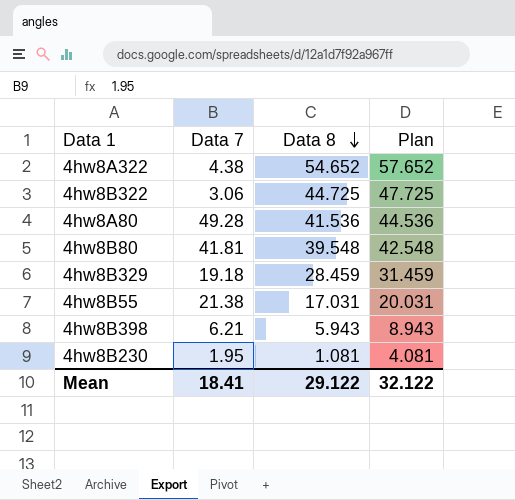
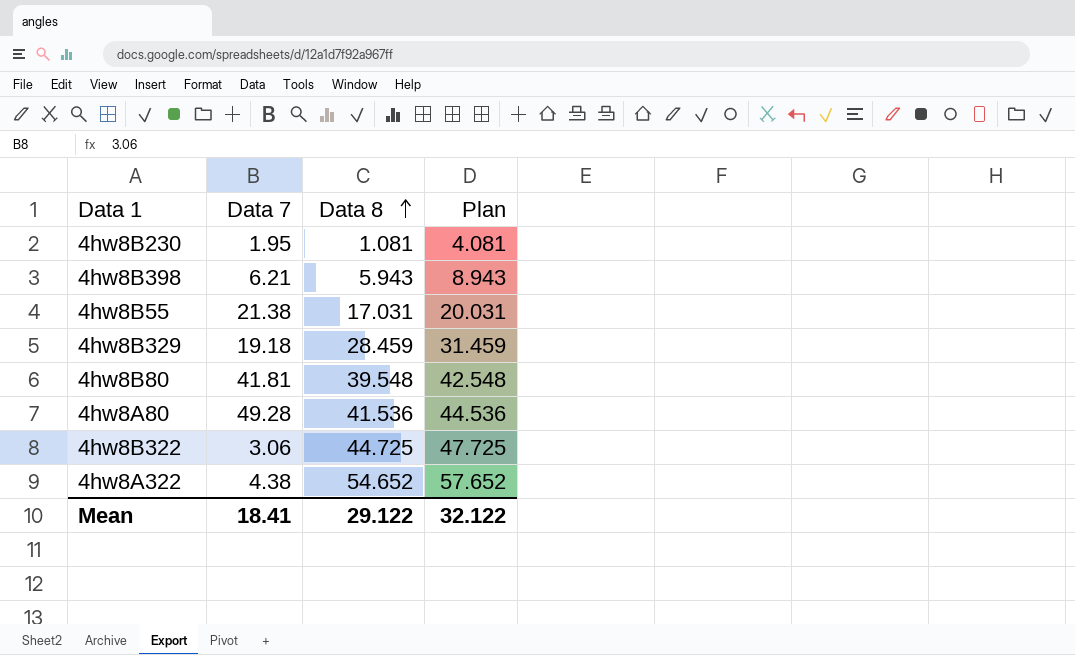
row order: Data 8 descending -> Data 8 ascending

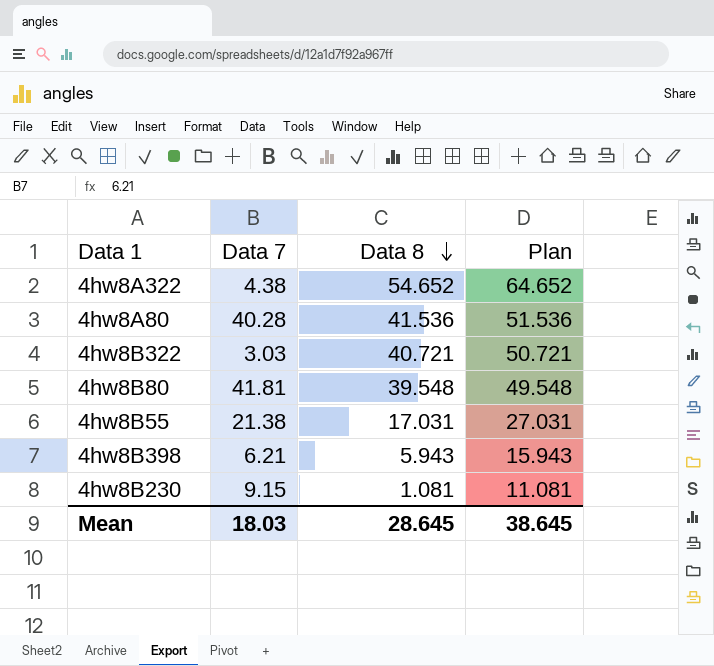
row order: Data 8 ascending -> Data 8 descending
column Plan | formula: [Data 8] + 3 -> [Data 8] + 10
row 4hw8B329: 19.18 | 28.459 | 31.459 -> none
4hw8A80 | Data 7: 49.28 -> 40.28
4hw8B322 | Data 7: 3.06 -> 3.03
4hw8B322 | Data 8: 44.725 -> 40.721
4hw8B230 | Data 7: 1.95 -> 9.15
Mean | Data 7: 18.41 -> 18.03
Mean | Data 8: 29.122 -> 28.645
Mean | Plan: 32.122 -> 38.645

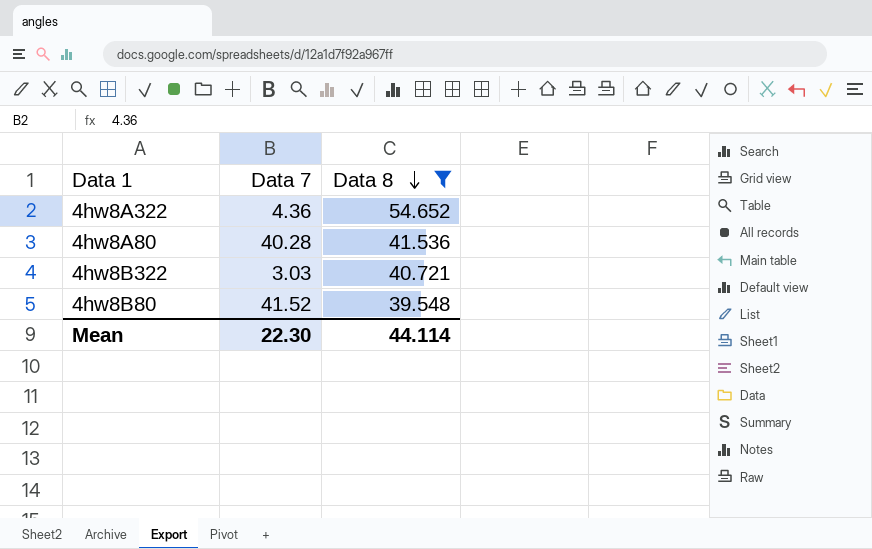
filter: none -> Data 8 >= 39.548
column Plan | formula: [Data 8] + 10 -> none
4hw8A322 | Data 7: 4.38 -> 4.36
4hw8B80 | Data 7: 41.81 -> 41.52
Mean | Data 7: 18.03 -> 22.30
Mean | Data 8: 28.645 -> 44.114

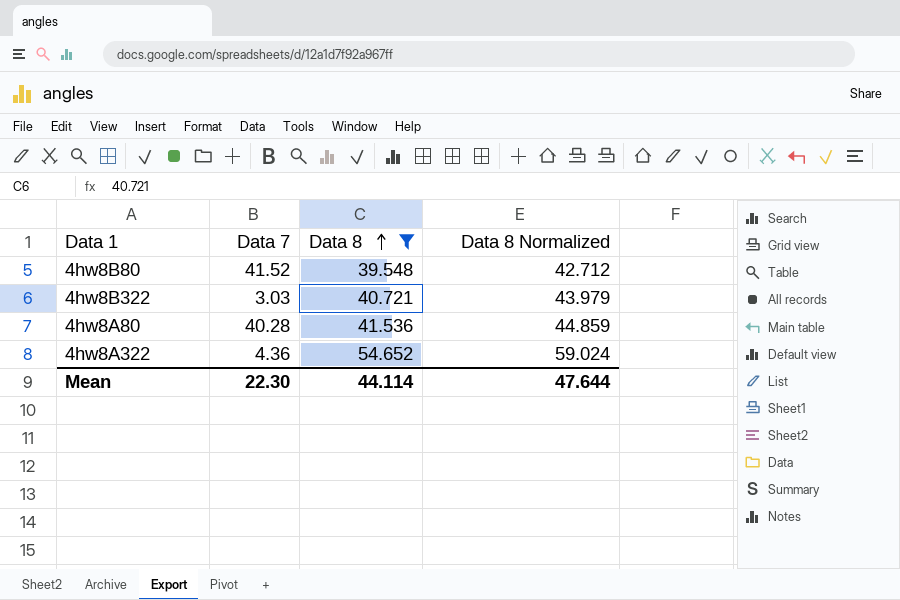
row order: Data 8 descending -> Data 8 ascending
column Data 8 Normalized | formula: none -> [Data 8] * 1.08

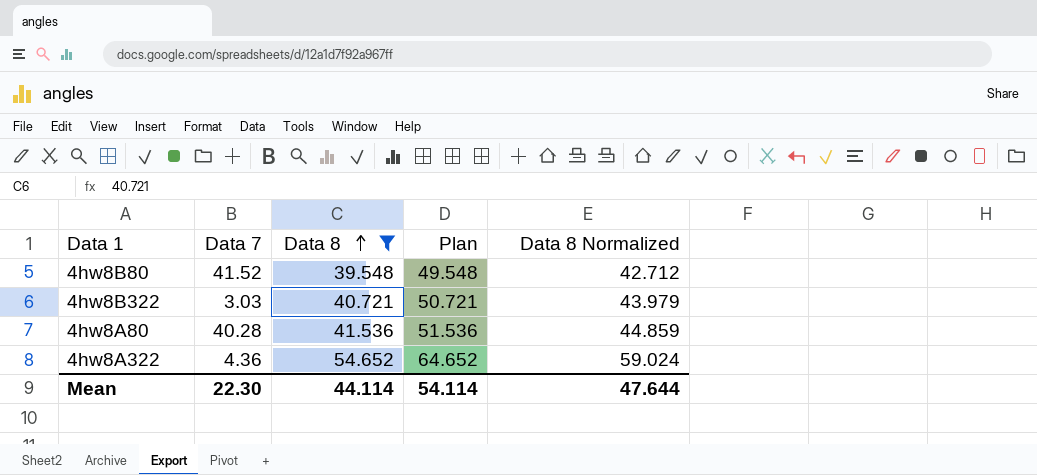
column Plan | formula: none -> [Data 8] + 10

